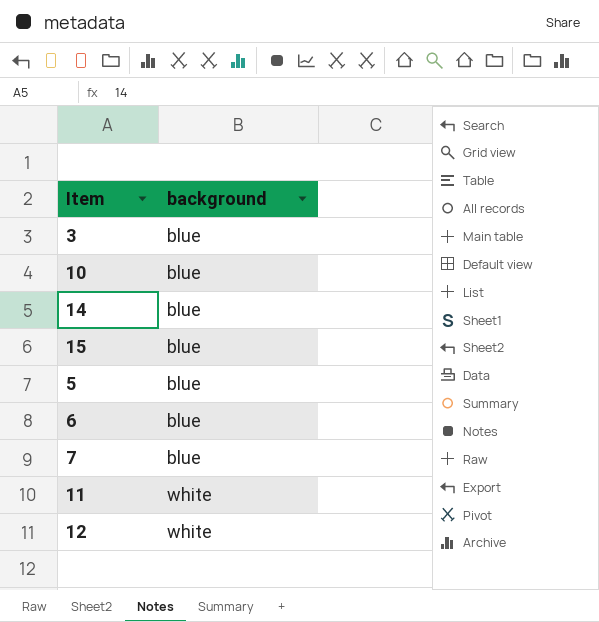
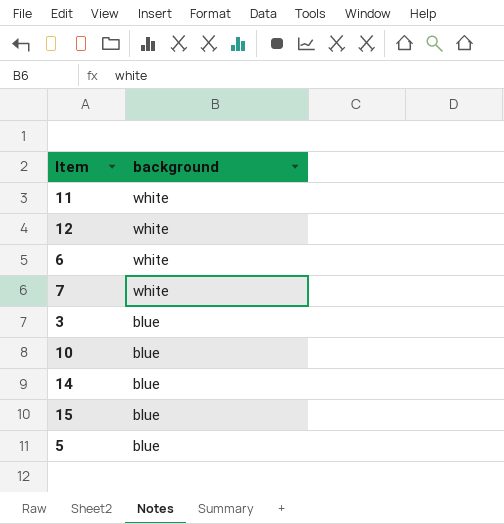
row order: background ascending -> background descending
6 | background: blue -> white
7 | background: blue -> white

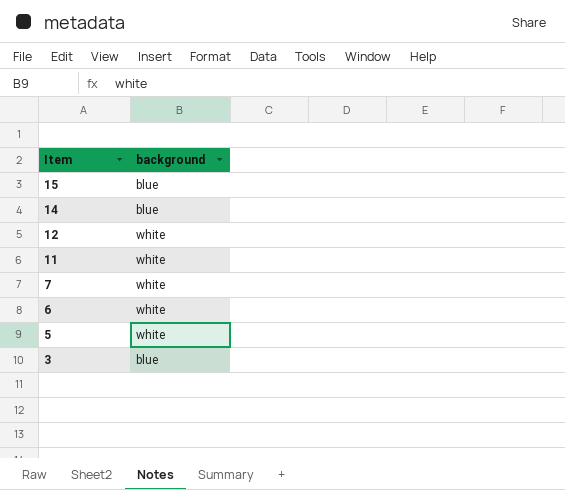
row order: background descending -> Item descending
row 10: blue -> none
5 | background: blue -> white

